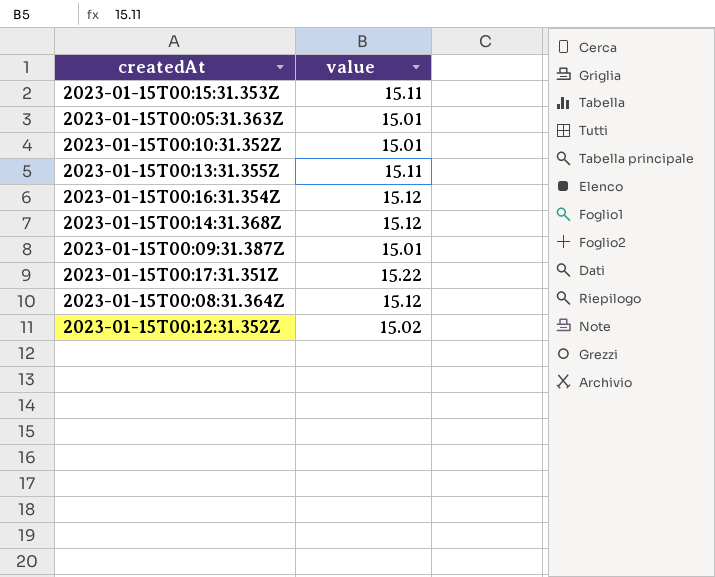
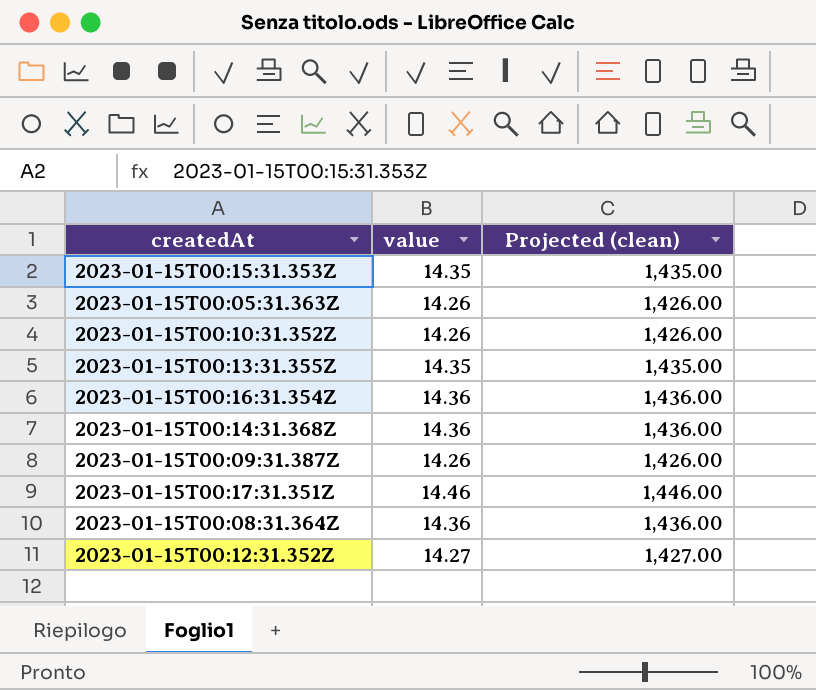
column Projected (clean) | formula: none -> [value] * 100
2023-01-15T00:15:31.353Z | value: 15.11 -> 14.35
2023-01-15T00:05:31.363Z | value: 15.01 -> 14.26
2023-01-15T00:10:31.352Z | value: 15.01 -> 14.26
2023-01-15T00:13:31.355Z | value: 15.11 -> 14.35
2023-01-15T00:16:31.354Z | value: 15.12 -> 14.36
2023-01-15T00:14:31.368Z | value: 15.12 -> 14.36
2023-01-15T00:09:31.387Z | value: 15.01 -> 14.26
2023-01-15T00:17:31.351Z | value: 15.22 -> 14.46
2023-01-15T00:08:31.364Z | value: 15.12 -> 14.36
2023-01-15T00:12:31.352Z | value: 15.02 -> 14.27

